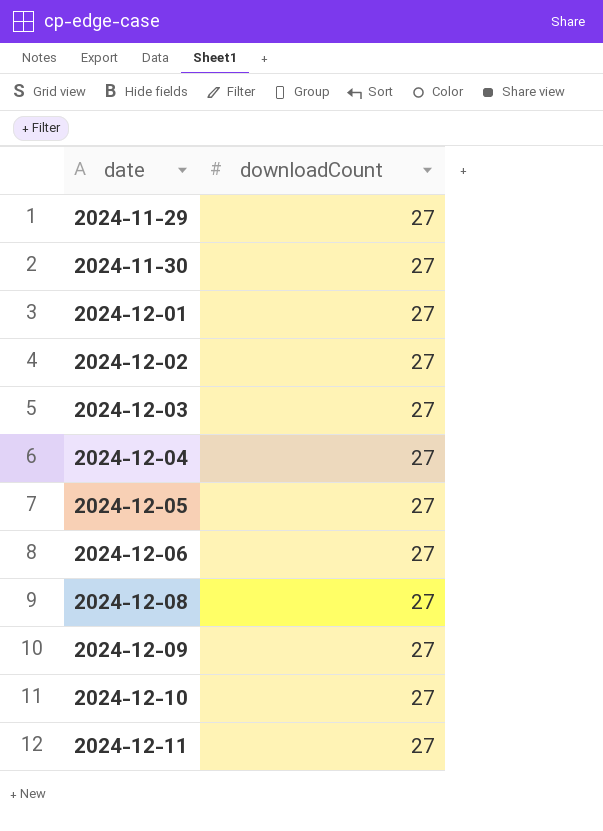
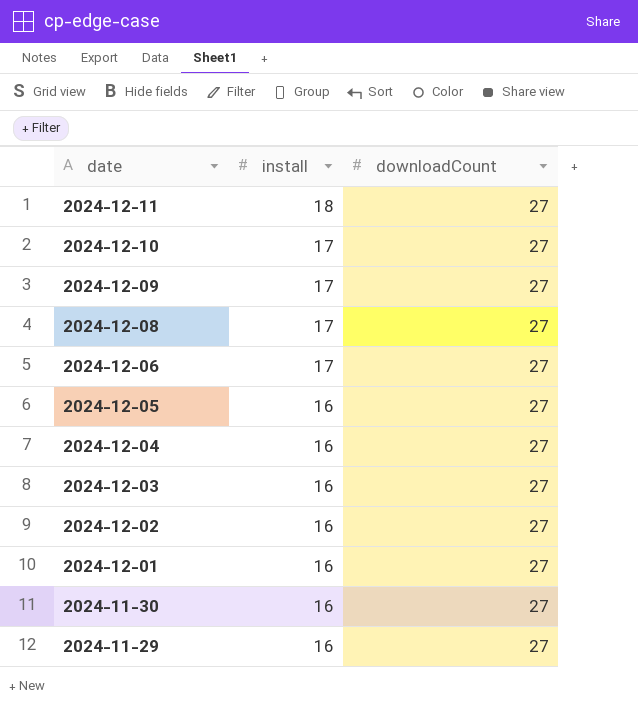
row order: date ascending -> date descending
column install | position: none -> 2

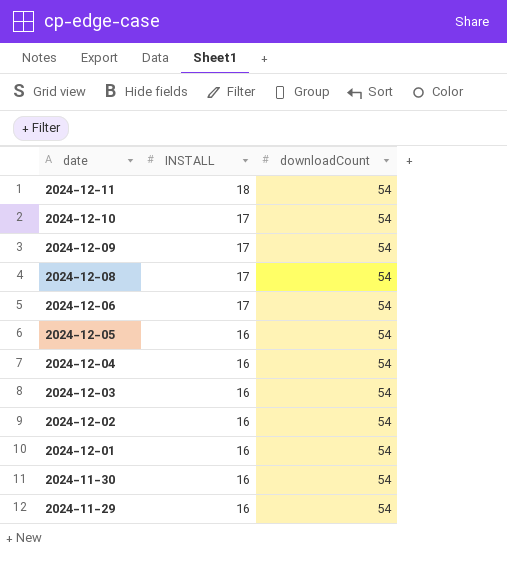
column name: install -> INSTALL
2024-12-11 | downloadCount: 27 -> 54
2024-12-10 | downloadCount: 27 -> 54
2024-12-09 | downloadCount: 27 -> 54
2024-12-08 | downloadCount: 27 -> 54
2024-12-06 | downloadCount: 27 -> 54
2024-12-05 | downloadCount: 27 -> 54
2024-12-04 | downloadCount: 27 -> 54
2024-12-03 | downloadCount: 27 -> 54
2024-12-02 | downloadCount: 27 -> 54
2024-12-01 | downloadCount: 27 -> 54
2024-11-30 | downloadCount: 27 -> 54
2024-11-29 | downloadCount: 27 -> 54

